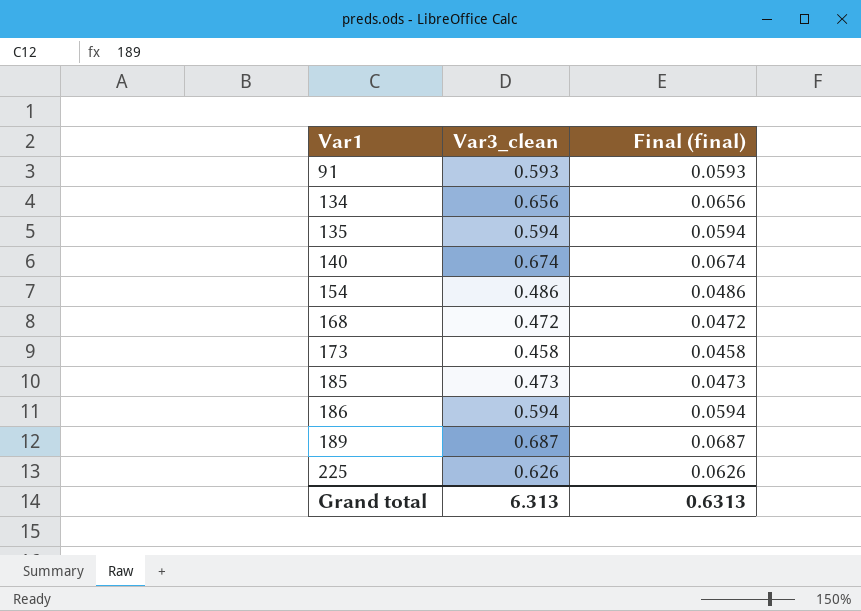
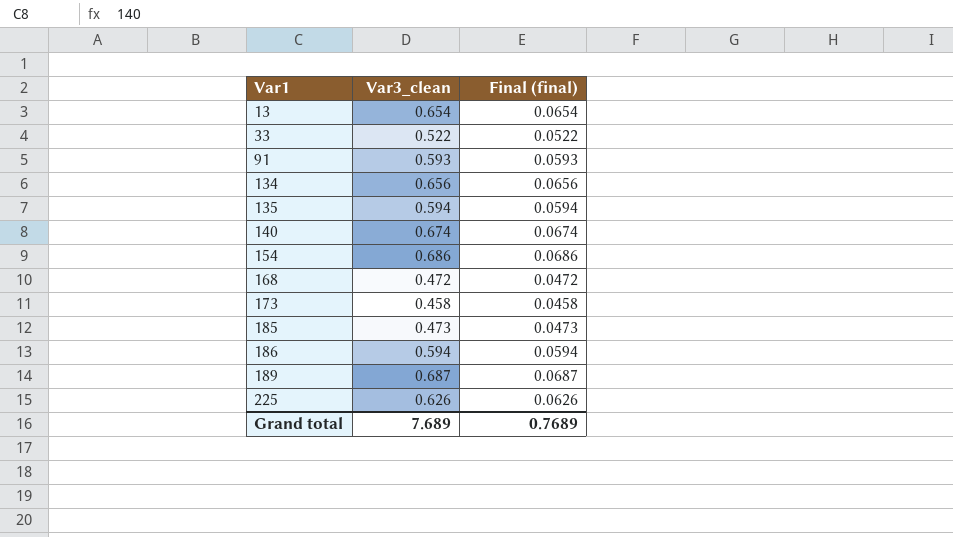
row 13: none -> 0.654 | 0.0654
row 33: none -> 0.522 | 0.0522
154 | Var3_clean: 0.486 -> 0.686
154 | Final (final): 0.0486 -> 0.0686
Grand total | Var3_clean: 6.313 -> 7.689
Grand total | Final (final): 0.6313 -> 0.7689

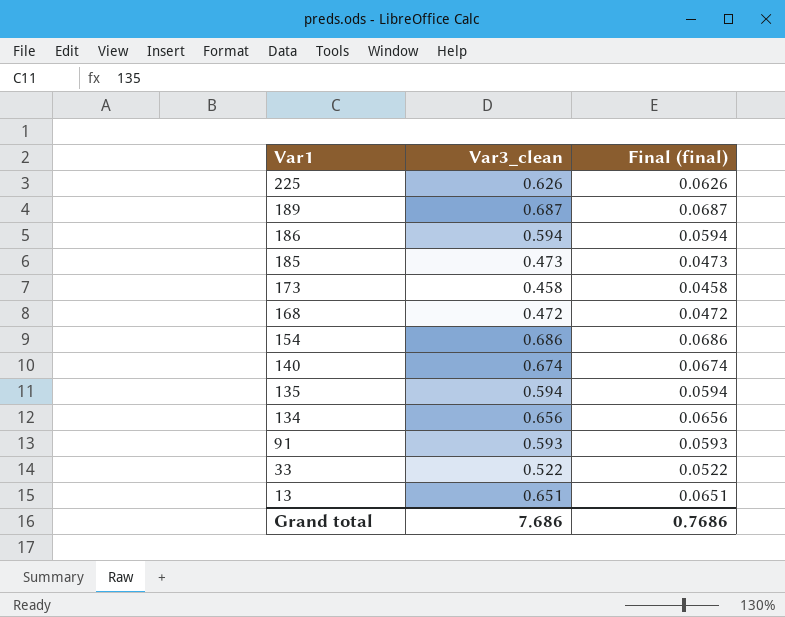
row order: Var1 ascending -> Var1 descending
13 | Var3_clean: 0.654 -> 0.651
13 | Final (final): 0.0654 -> 0.0651
Grand total | Var3_clean: 7.689 -> 7.686
Grand total | Final (final): 0.7689 -> 0.7686

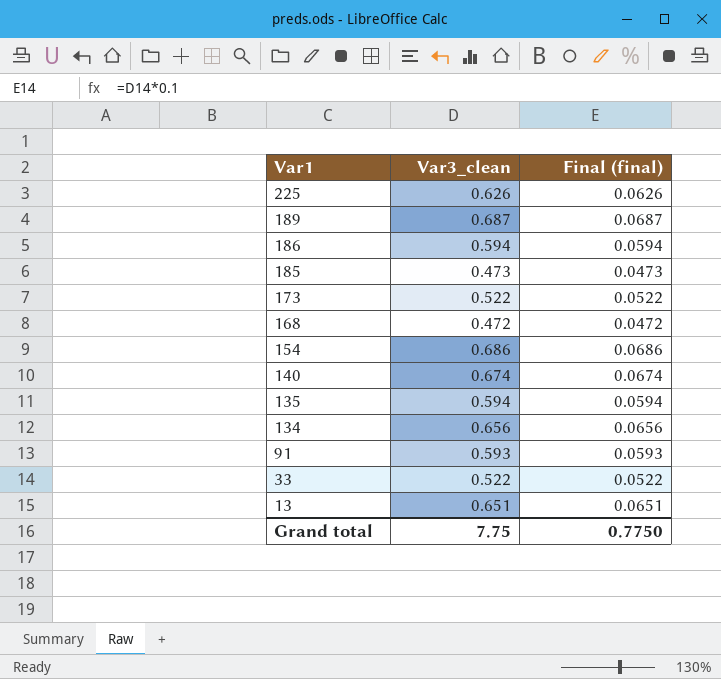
173 | Var3_clean: 0.458 -> 0.522
173 | Final (final): 0.0458 -> 0.0522
Grand total | Var3_clean: 7.686 -> 7.75
Grand total | Final (final): 0.7686 -> 0.7750

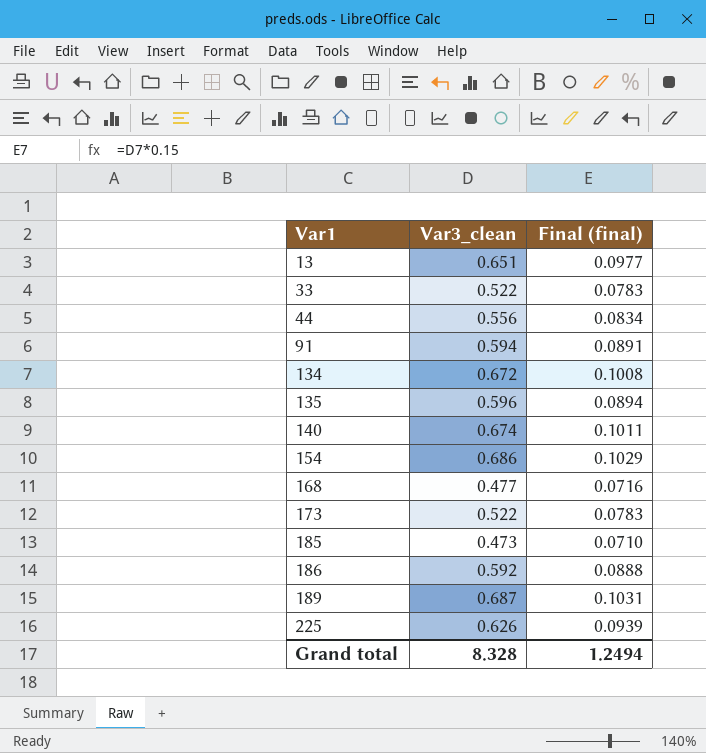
row order: Var1 descending -> Var1 ascending
column Final (final) | formula: [Var3_clean] * 0.1 -> [Var3_clean] * 0.15
row 44: none -> 0.556 | 0.0834
91 | Var3_clean: 0.593 -> 0.594
134 | Var3_clean: 0.656 -> 0.672
135 | Var3_clean: 0.594 -> 0.596
168 | Var3_clean: 0.472 -> 0.477
186 | Var3_clean: 0.594 -> 0.592
Grand total | Var3_clean: 7.75 -> 8.328
Grand total | Final (final): 0.7750 -> 1.2494

